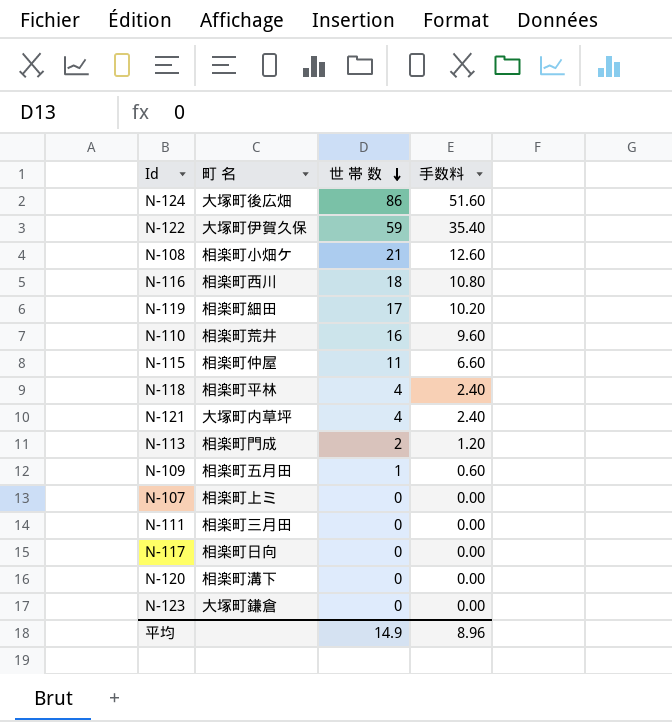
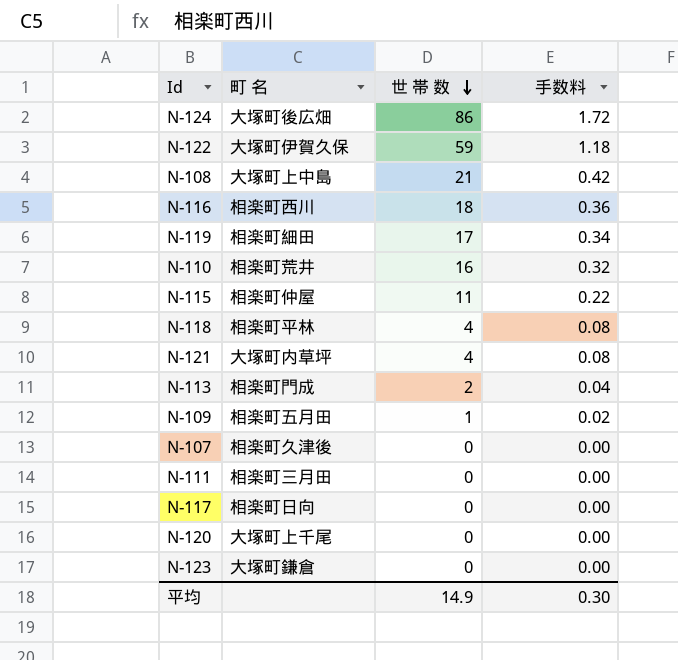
column 手数料 | formula: [世 帯 数] * 0.6 -> [世 帯 数] * 0.02
N-108 | 町 名: 相楽町小畑ケ -> 大塚町上中島
N-107 | 町 名: 相楽町上ミ -> 相楽町久津後
N-120 | 町 名: 相楽町溝下 -> 大塚町上千尾
平均 | 手数料: 8.96 -> 0.30

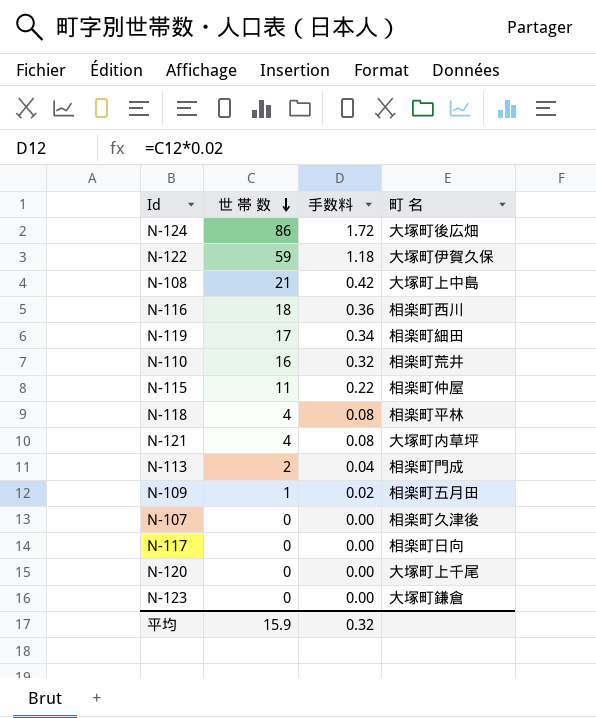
column 町 名 | position: 2 -> 4
row N-111: 相楽町三月田 | 0 | 0.00 -> none
平均 | 世 帯 数: 14.9 -> 15.9
平均 | 手数料: 0.30 -> 0.32

